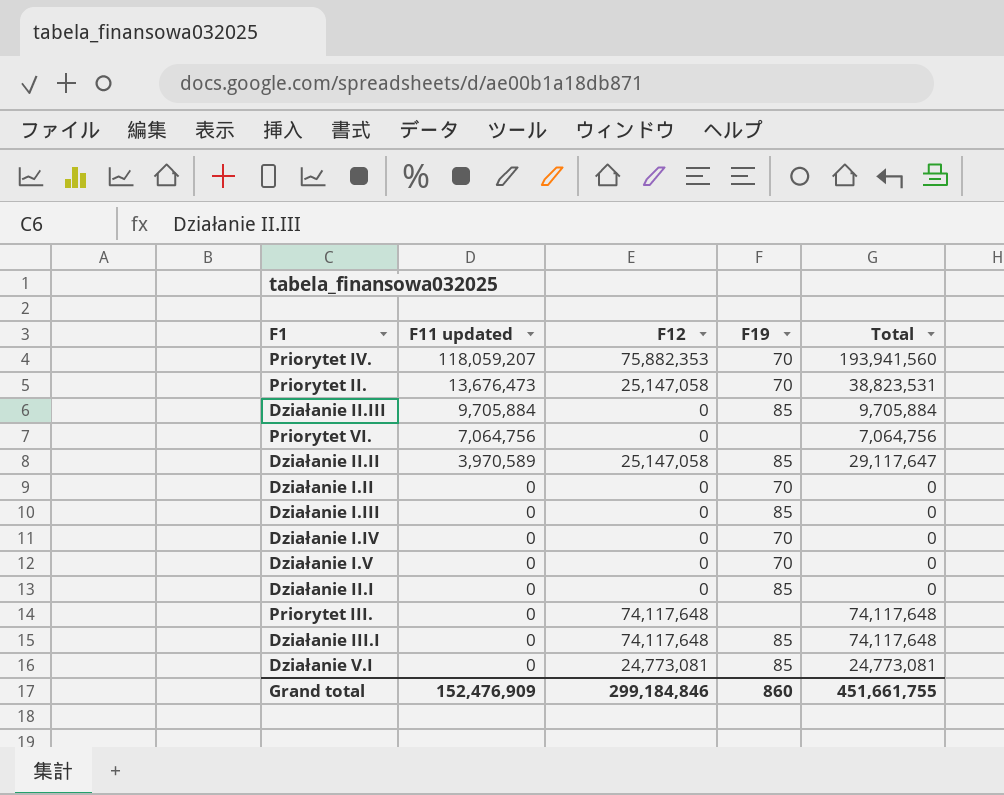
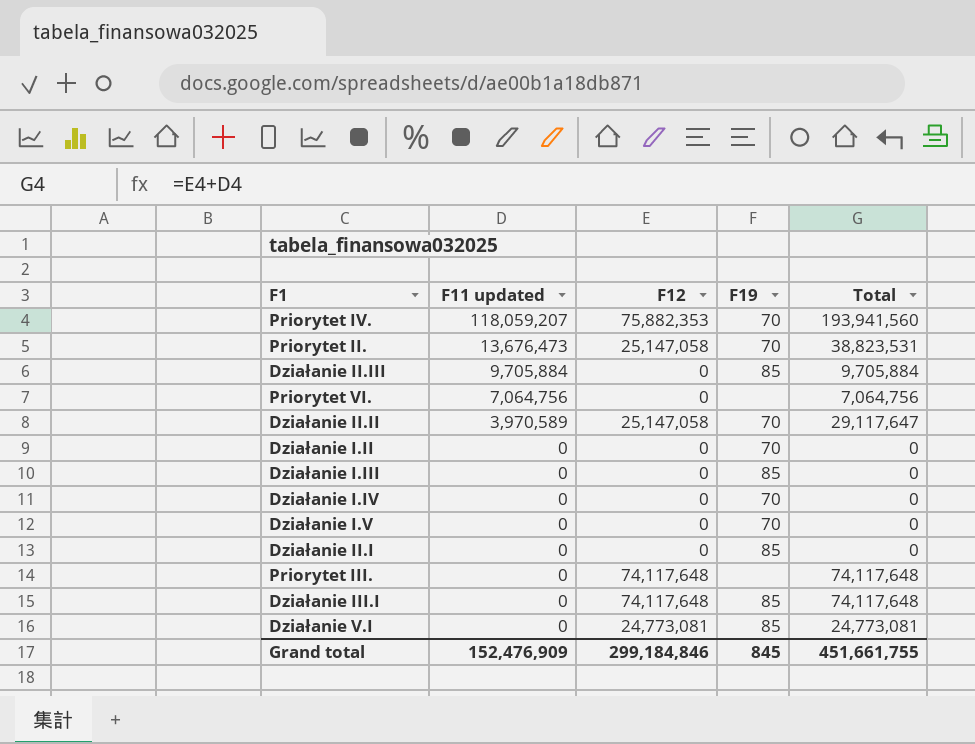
Działanie II.II | F19: 85 -> 70
Grand total | F19: 860 -> 845

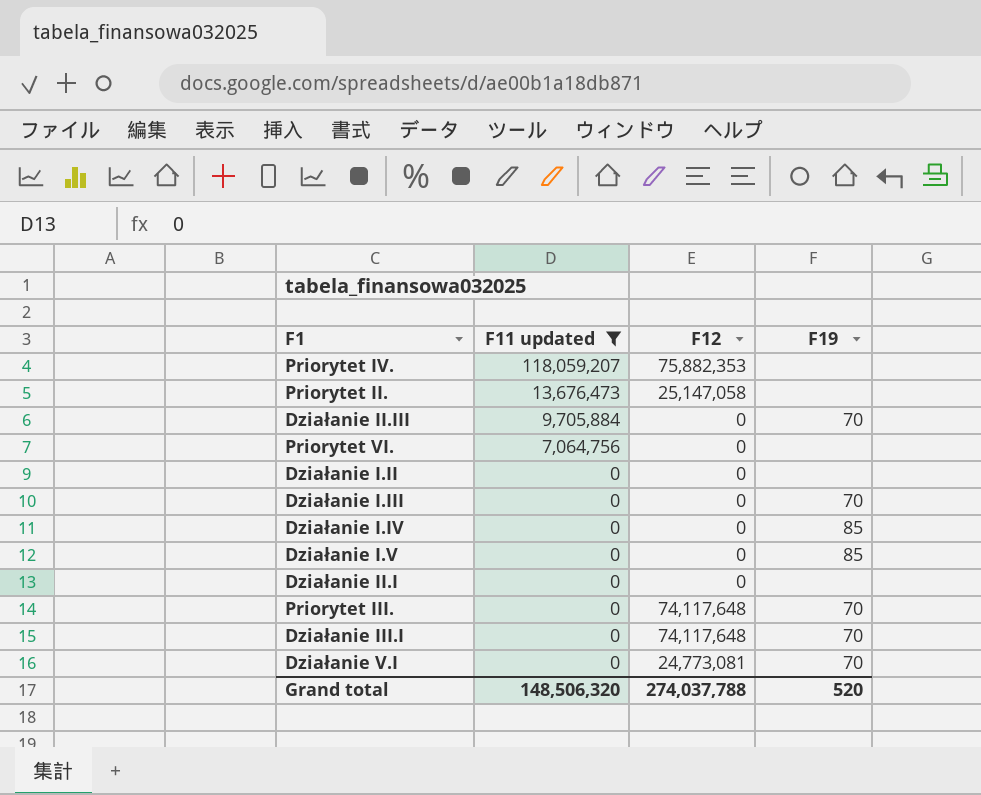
filter: none -> F11 updated != 3,970,589
column Total | formula: [F11 updated] + [F12] -> none
Priorytet IV. | F19: 70 -> none
Priorytet II. | F19: 70 -> none
Działanie II.III | F19: 85 -> 70
Działanie I.II | F19: 70 -> none
Działanie I.III | F19: 85 -> 70
Działanie I.IV | F19: 70 -> 85
Działanie I.V | F19: 70 -> 85
Działanie II.I | F19: 85 -> none
Priorytet III. | F19: none -> 70
Działanie III.I | F19: 85 -> 70
Działanie V.I | F19: 85 -> 70
Grand total | F11 updated: 152,476,909 -> 148,506,320
Grand total | F12: 299,184,846 -> 274,037,788
Grand total | F19: 845 -> 520

